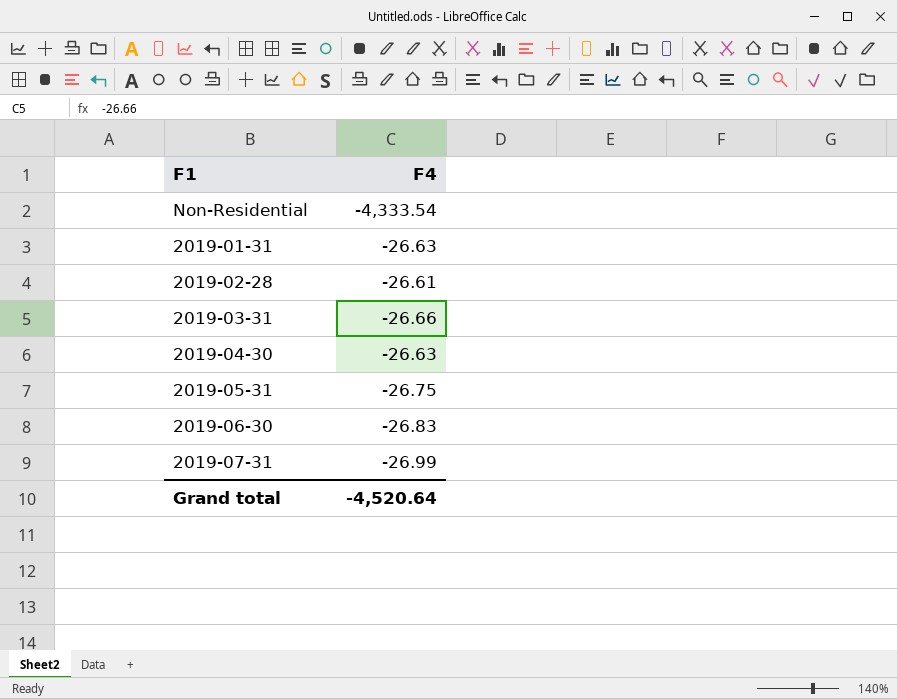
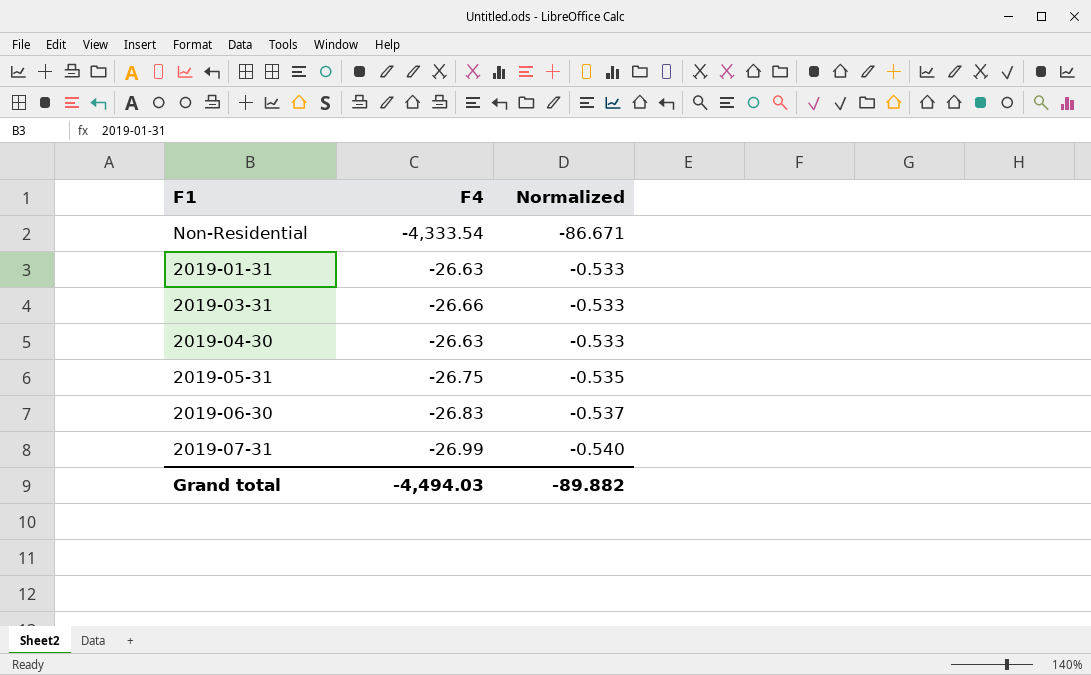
column Normalized | formula: none -> [F4] * 0.02
row 2019-02-28: -26.61 -> none
Grand total | F4: -4,520.64 -> -4,494.03

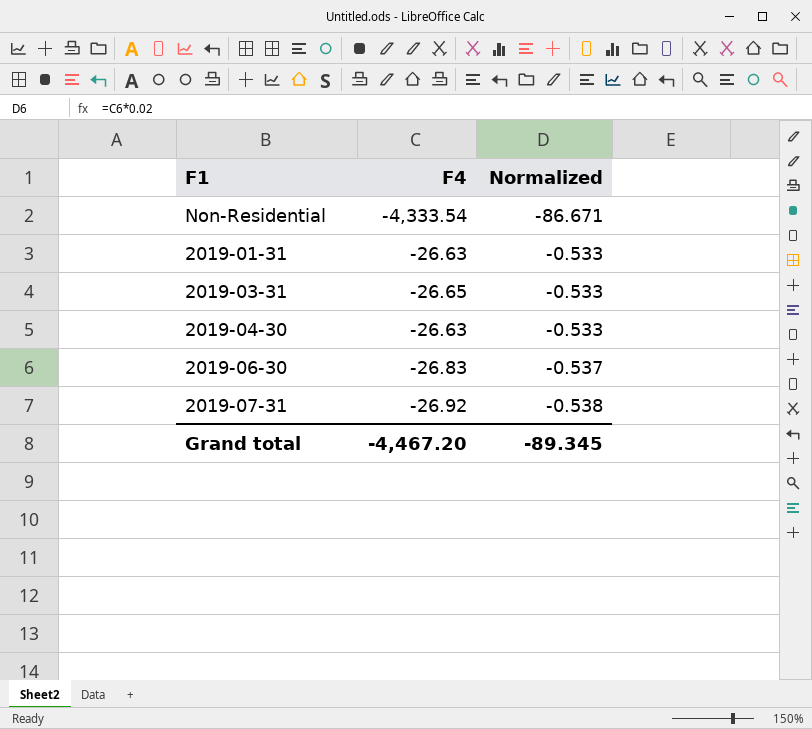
row 2019-05-31: -26.75 | -0.535 -> none
2019-03-31 | F4: -26.66 -> -26.65
2019-07-31 | F4: -26.99 -> -26.92
2019-07-31 | Normalized: -0.540 -> -0.538
Grand total | F4: -4,494.03 -> -4,467.20
Grand total | Normalized: -89.882 -> -89.345

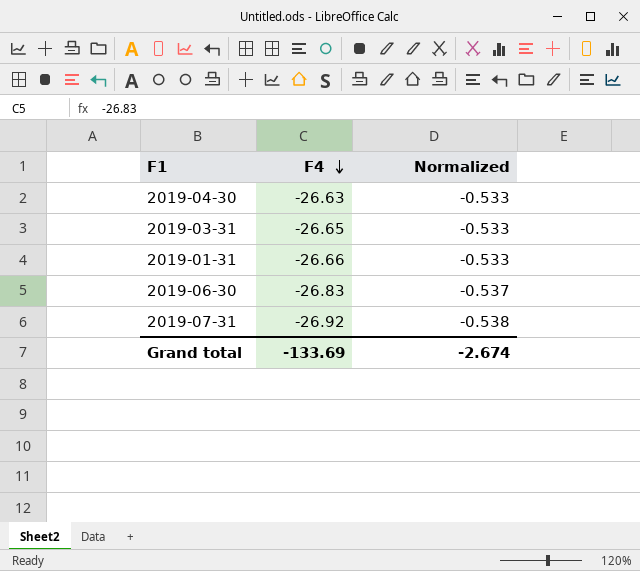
row order: none -> F4 descending
row Non-Residential: -4,333.54 | -86.671 -> none
2019-01-31 | F4: -26.63 -> -26.66
Grand total | F4: -4,467.20 -> -133.69
Grand total | Normalized: -89.345 -> -2.674

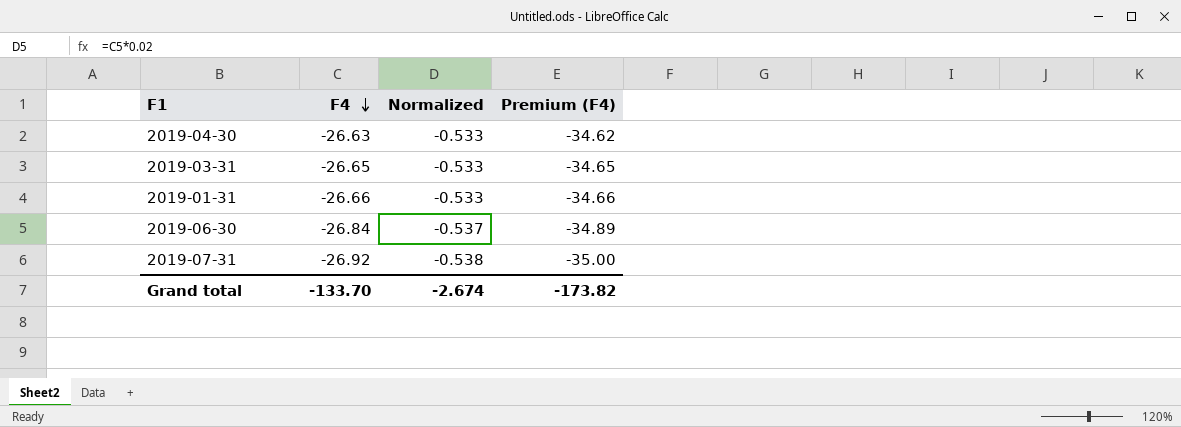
column Premium (F4) | formula: none -> [F4] * 1.3
2019-06-30 | F4: -26.83 -> -26.84
Grand total | F4: -133.69 -> -133.70

